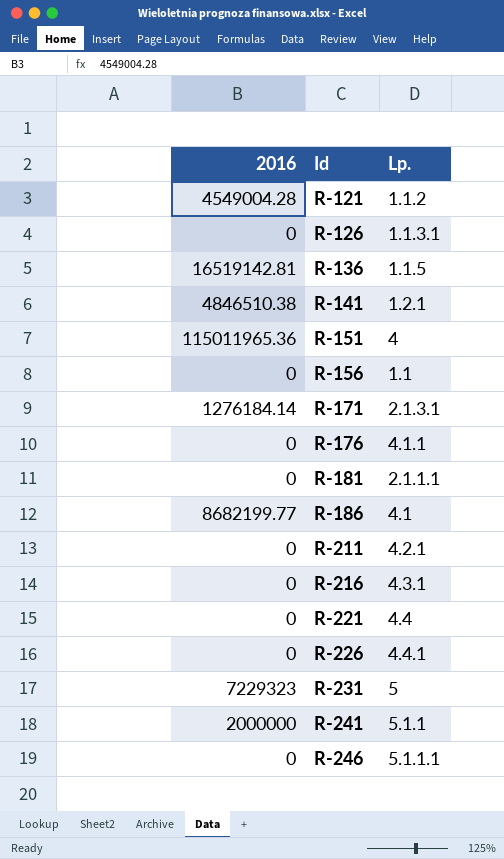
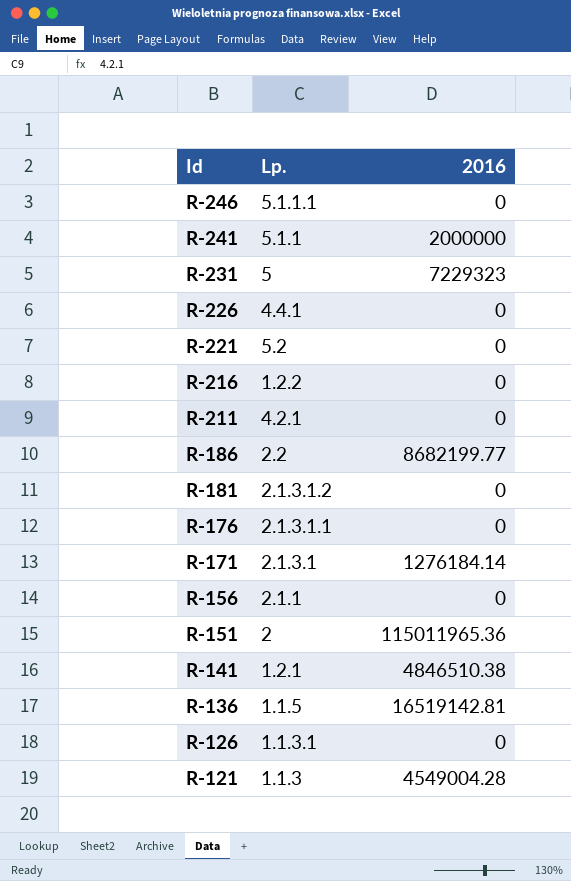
row order: Id ascending -> Id descending
column 2016 | position: 1 -> 3
R-221 | Lp.: 4.4 -> 5.2
R-216 | Lp.: 4.3.1 -> 1.2.2
R-186 | Lp.: 4.1 -> 2.2
R-181 | Lp.: 2.1.1.1 -> 2.1.3.1.2
R-176 | Lp.: 4.1.1 -> 2.1.3.1.1
R-156 | Lp.: 1.1 -> 2.1.1
R-151 | Lp.: 4 -> 2
R-121 | Lp.: 1.1.2 -> 1.1.3

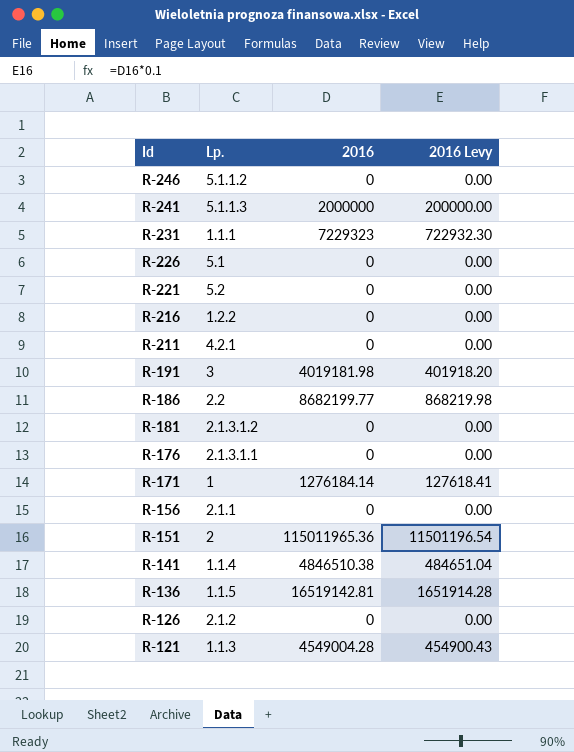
column 2016 Levy | formula: none -> [2016] * 0.1
R-246 | Lp.: 5.1.1.1 -> 5.1.1.2
R-241 | Lp.: 5.1.1 -> 5.1.1.3
R-231 | Lp.: 5 -> 1.1.1
R-226 | Lp.: 4.4.1 -> 5.1
row R-191: none -> 3 | 4019181.98 | 401918.20
R-171 | Lp.: 2.1.3.1 -> 1
R-141 | Lp.: 1.2.1 -> 1.1.4
R-126 | Lp.: 1.1.3.1 -> 2.1.2

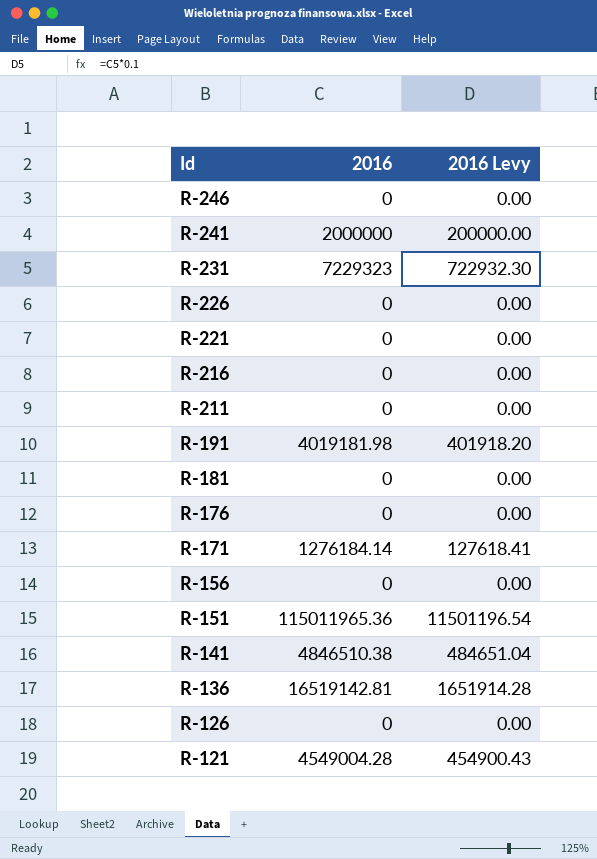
column Lp. | position: 2 -> none
row R-186: 2.2 | 8682199.77 | 868219.98 -> none

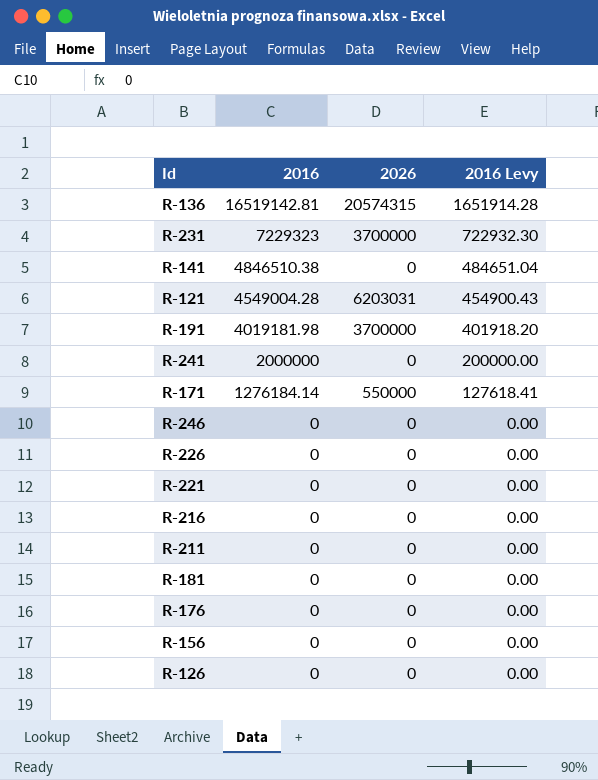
row order: Id descending -> 2016 descending
column 2026 | position: none -> 3
row R-151: 115011965.36 | 11501196.54 -> none

